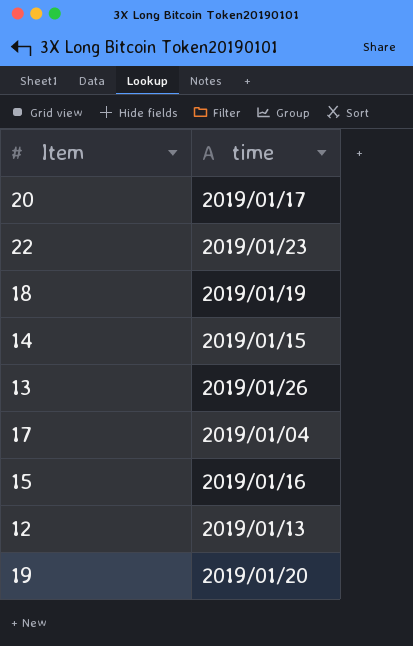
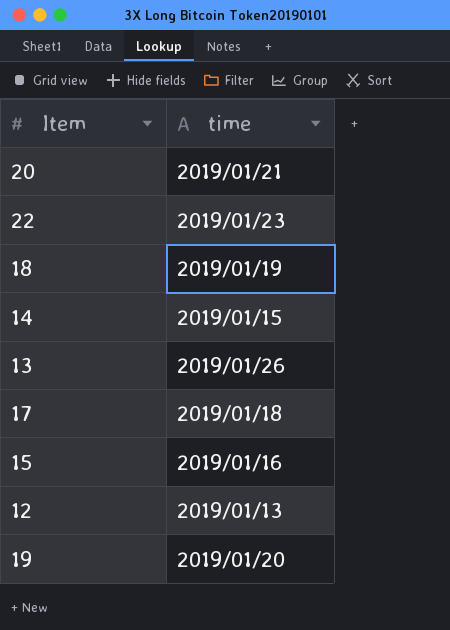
20 | time: 2019/01/17 -> 2019/01/21
17 | time: 2019/01/04 -> 2019/01/18

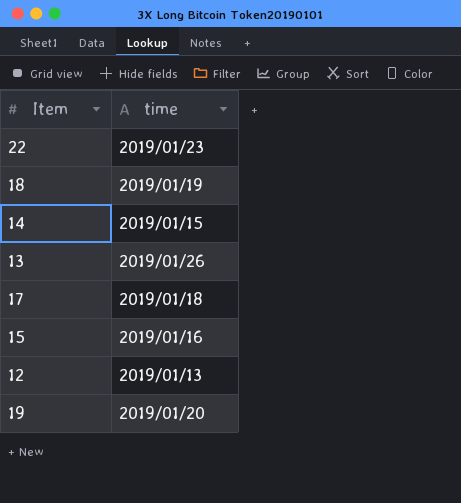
row 20: 2019/01/21 -> none

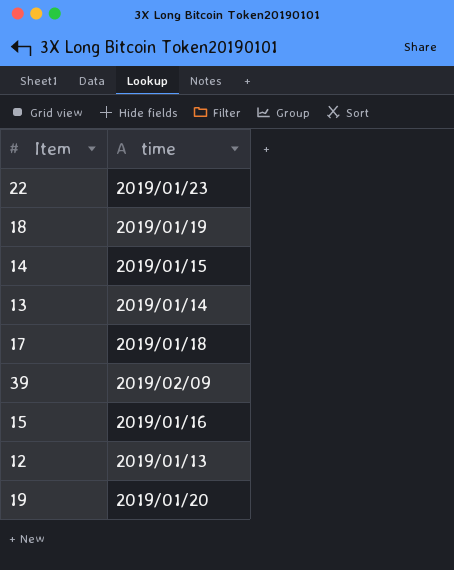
13 | time: 2019/01/26 -> 2019/01/14
row 39: none -> 2019/02/09

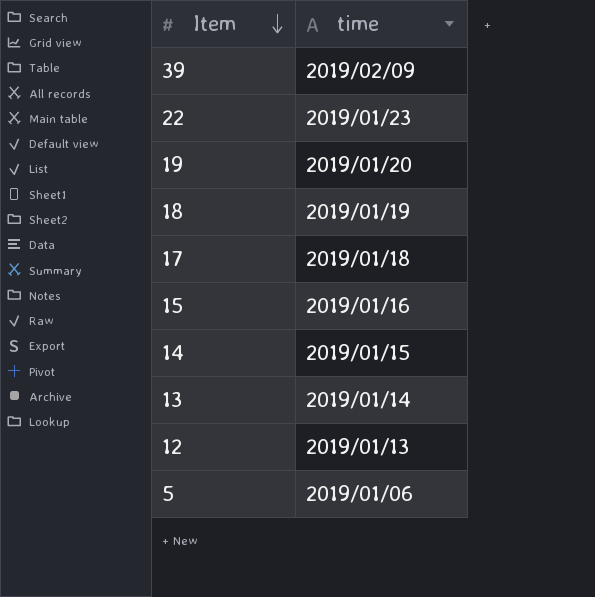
row order: none -> Item descending
row 5: none -> 2019/01/06

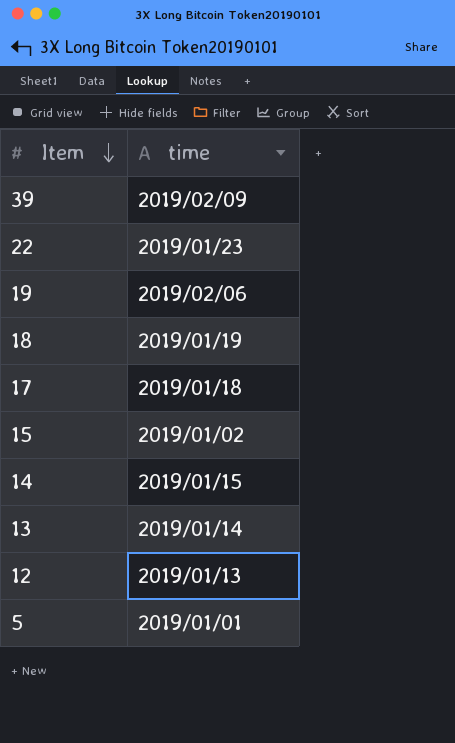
19 | time: 2019/01/20 -> 2019/02/06
15 | time: 2019/01/16 -> 2019/01/02
5 | time: 2019/01/06 -> 2019/01/01

